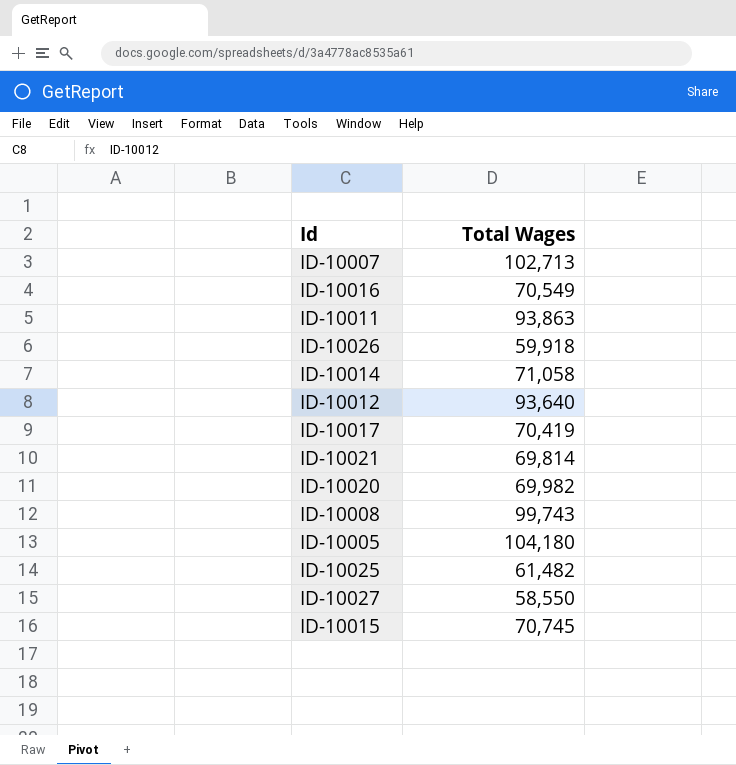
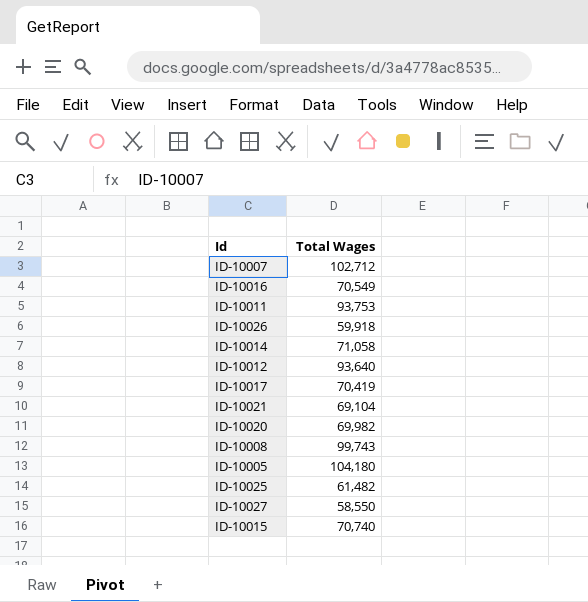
ID-10007 | Total Wages: 102,713 -> 102,712
ID-10011 | Total Wages: 93,863 -> 93,753
ID-10021 | Total Wages: 69,814 -> 69,104
ID-10015 | Total Wages: 70,745 -> 70,740

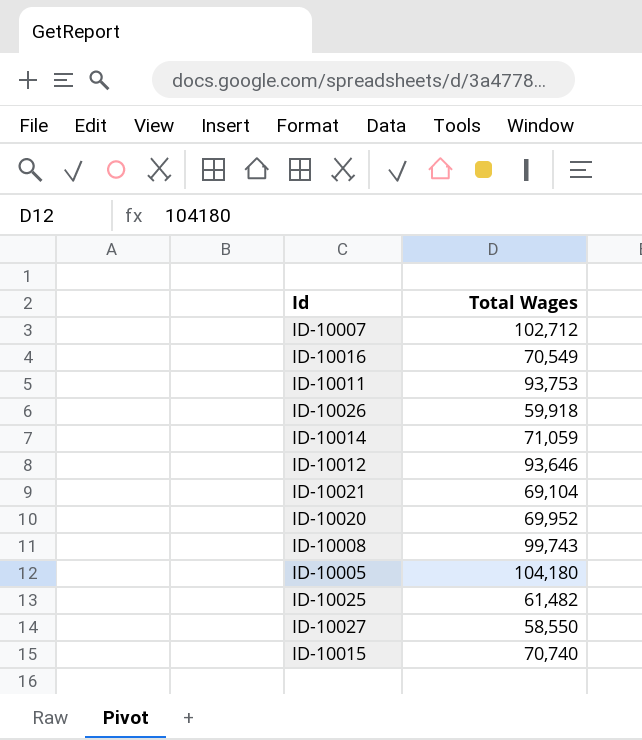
row ID-10017: 70,419 -> none
ID-10014 | Total Wages: 71,058 -> 71,059
ID-10012 | Total Wages: 93,640 -> 93,646
ID-10020 | Total Wages: 69,982 -> 69,952

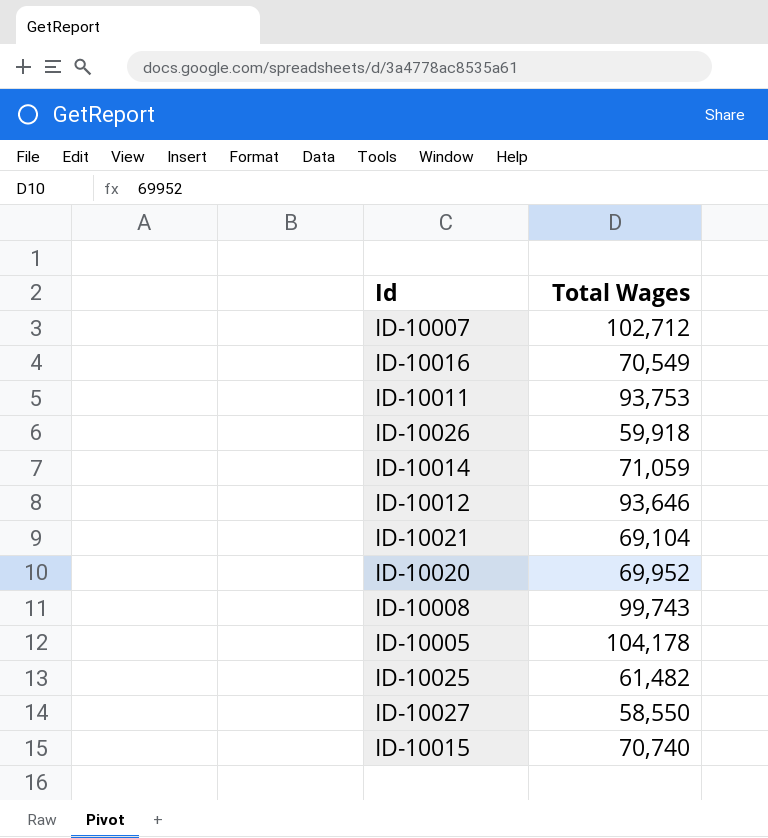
ID-10005 | Total Wages: 104,180 -> 104,178

